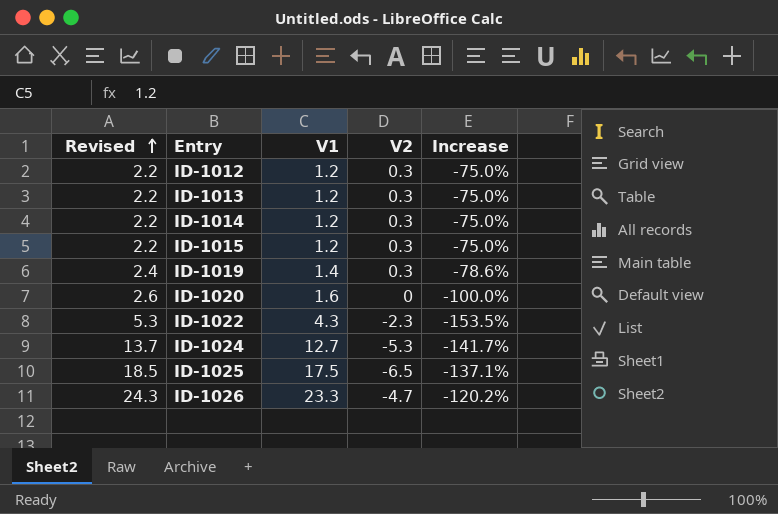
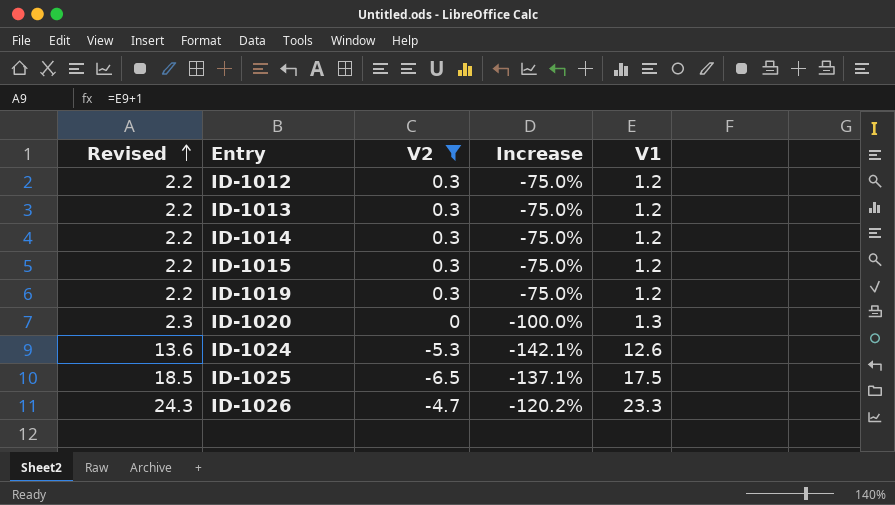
filter: none -> V2 != -2.3
column V1 | position: 3 -> 5
ID-1019 | Revised: 2.4 -> 2.2
ID-1019 | Increase: -78.6% -> -75.0%
ID-1019 | V1: 1.4 -> 1.2
ID-1020 | Revised: 2.6 -> 2.3
ID-1020 | V1: 1.6 -> 1.3
ID-1024 | Revised: 13.7 -> 13.6
ID-1024 | Increase: -141.7% -> -142.1%
ID-1024 | V1: 12.7 -> 12.6

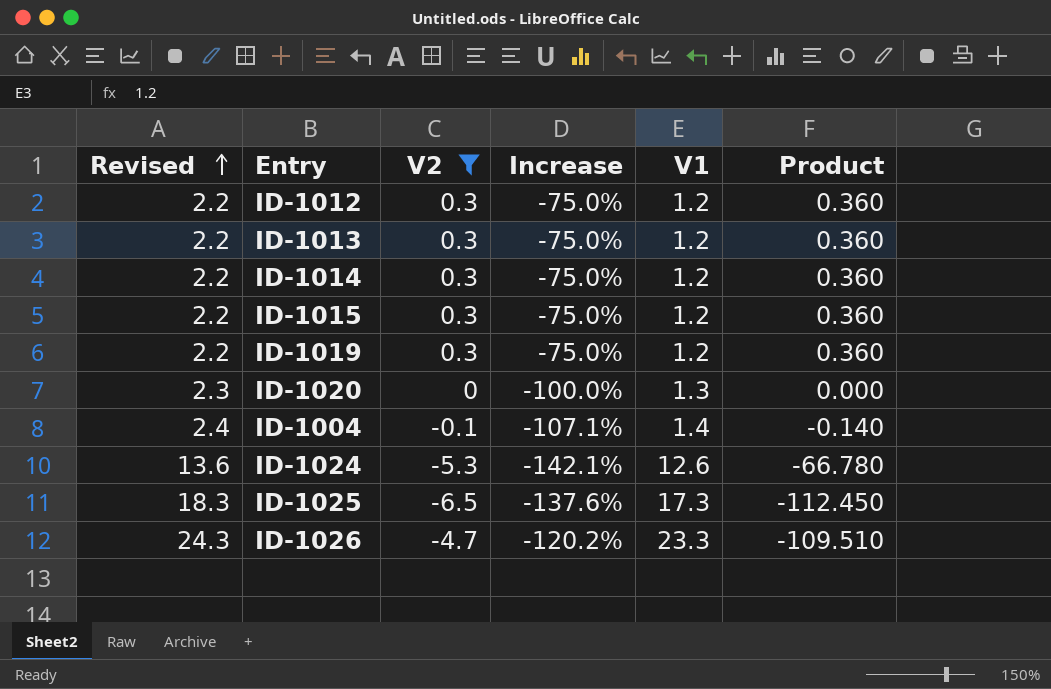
column Product | formula: none -> [V2] * [V1]
row ID-1004: none -> 2.4 | -0.1 | -107.1% | 1.4 | -0.140
ID-1025 | Revised: 18.5 -> 18.3
ID-1025 | Increase: -137.1% -> -137.6%
ID-1025 | V1: 17.5 -> 17.3

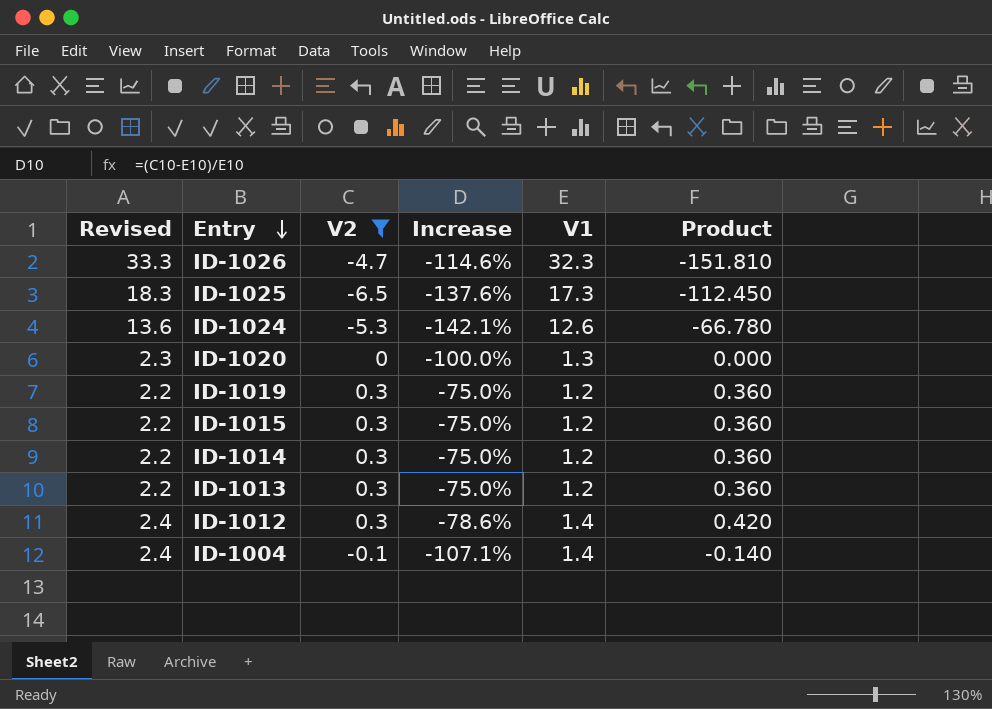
row order: Revised ascending -> Entry descending
ID-1026 | Revised: 24.3 -> 33.3
ID-1026 | Increase: -120.2% -> -114.6%
ID-1026 | V1: 23.3 -> 32.3
ID-1026 | Product: -109.510 -> -151.810
ID-1012 | Revised: 2.2 -> 2.4
ID-1012 | Increase: -75.0% -> -78.6%
ID-1012 | V1: 1.2 -> 1.4
ID-1012 | Product: 0.360 -> 0.420

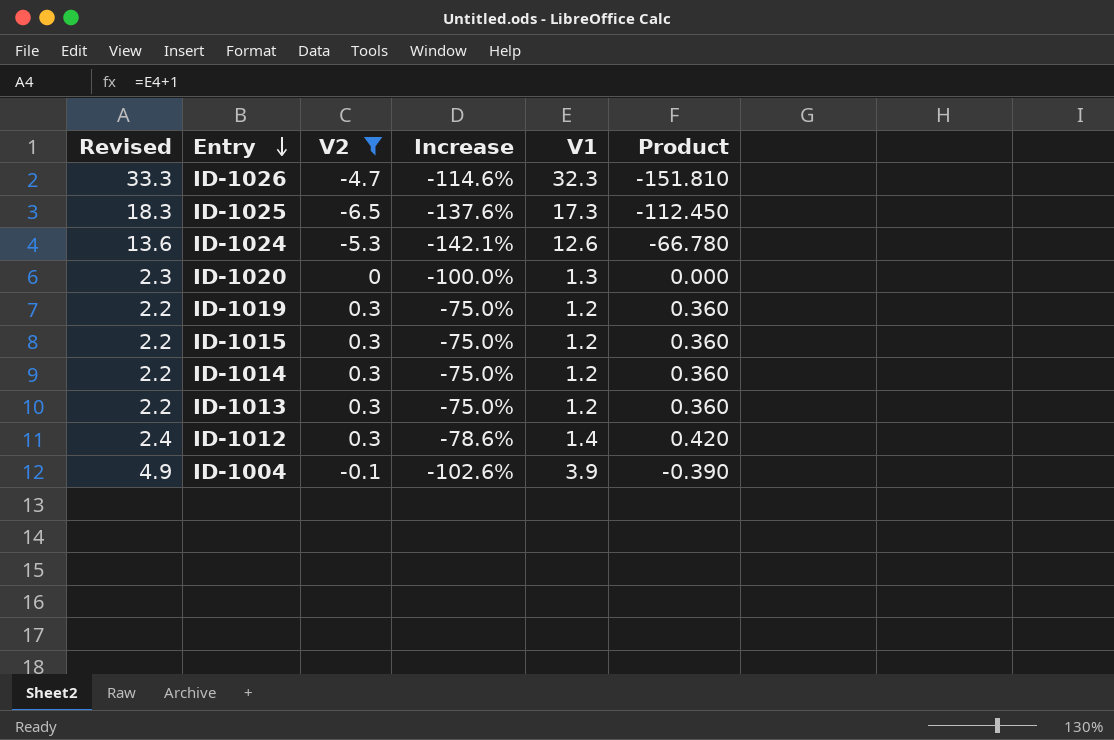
ID-1004 | Revised: 2.4 -> 4.9
ID-1004 | Increase: -107.1% -> -102.6%
ID-1004 | V1: 1.4 -> 3.9
ID-1004 | Product: -0.140 -> -0.390

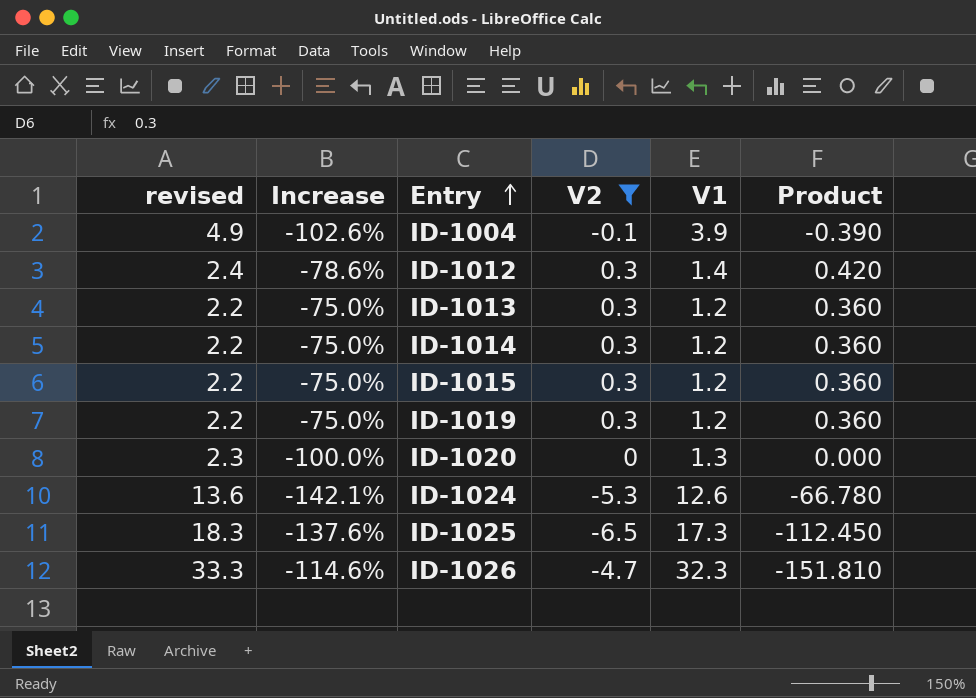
row order: Entry descending -> Entry ascending
column name: Revised -> revised
column Increase | position: 4 -> 2

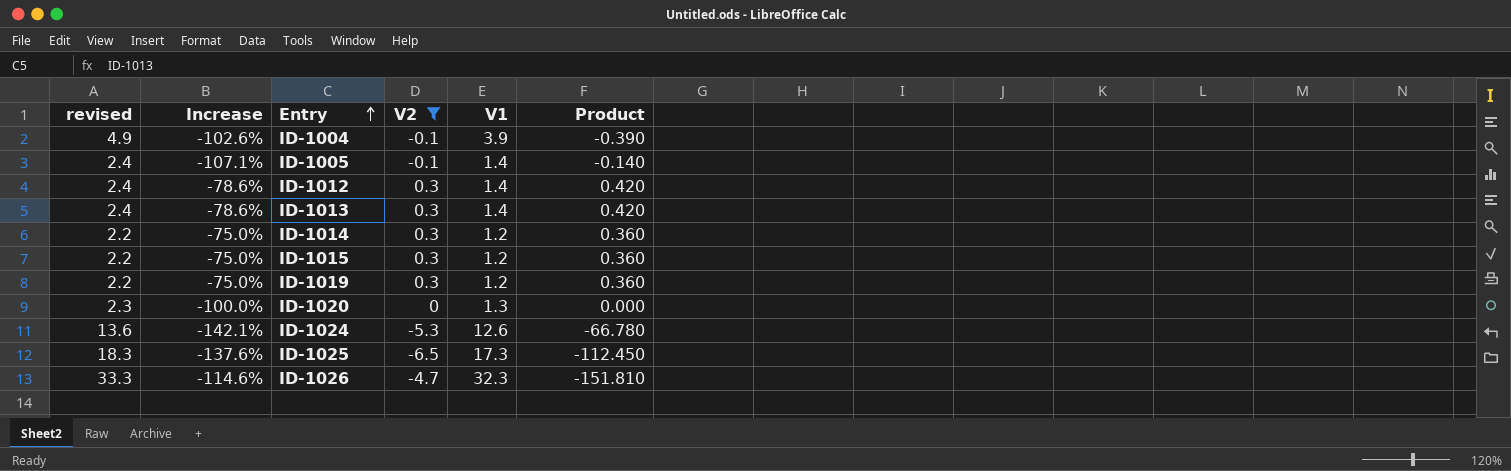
row ID-1005: none -> 2.4 | -107.1% | -0.1 | 1.4 | -0.140
ID-1013 | revised: 2.2 -> 2.4
ID-1013 | Increase: -75.0% -> -78.6%
ID-1013 | V1: 1.2 -> 1.4
ID-1013 | Product: 0.360 -> 0.420

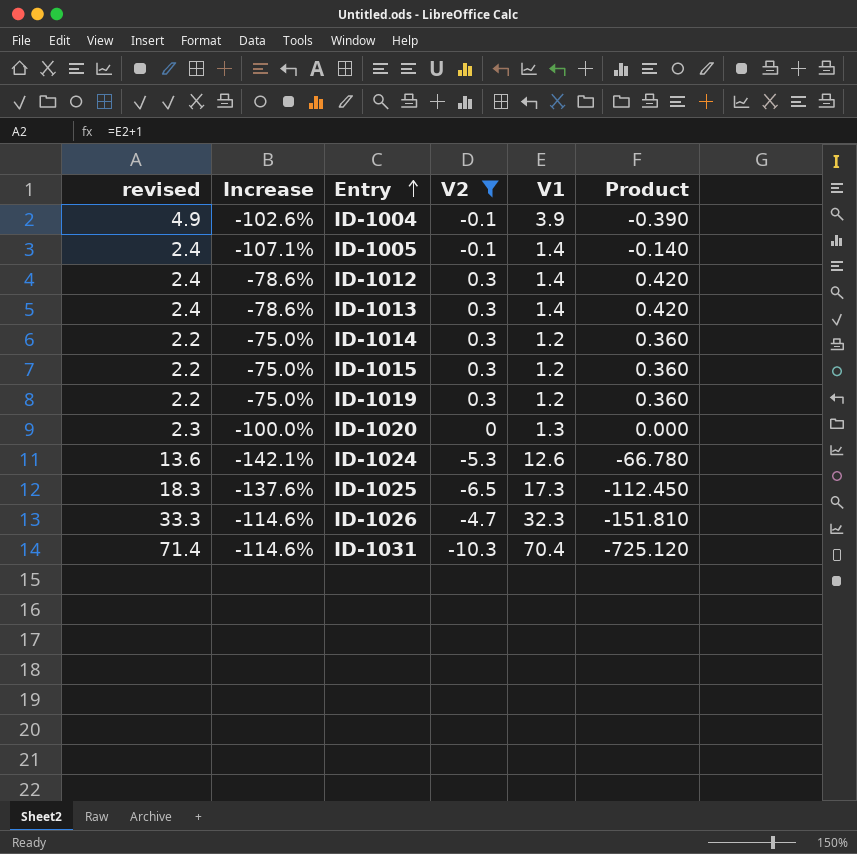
row ID-1031: none -> 71.4 | -114.6% | -10.3 | 70.4 | -725.120

